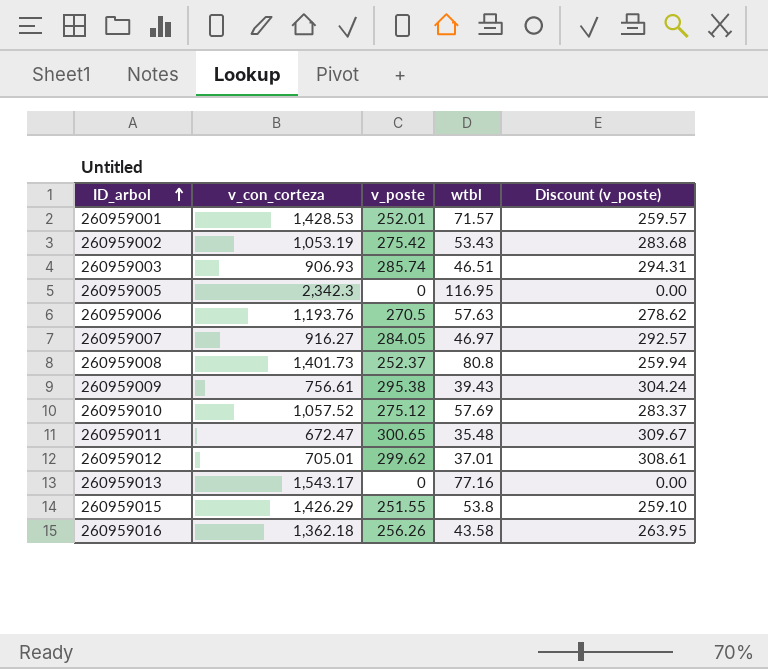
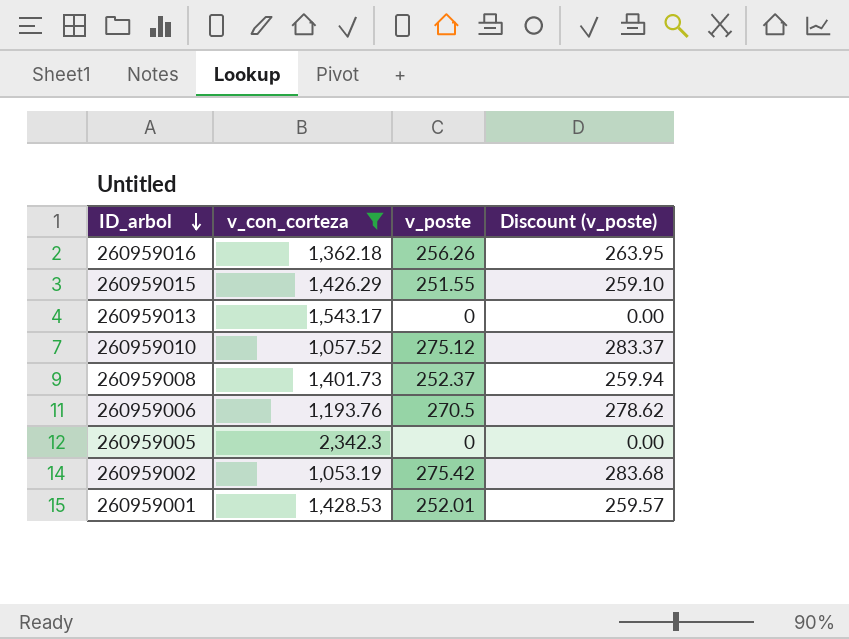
filter: none -> v_con_corteza >= 1,053.19
row order: ID_arbol ascending -> ID_arbol descending
column wtbl | position: 4 -> none

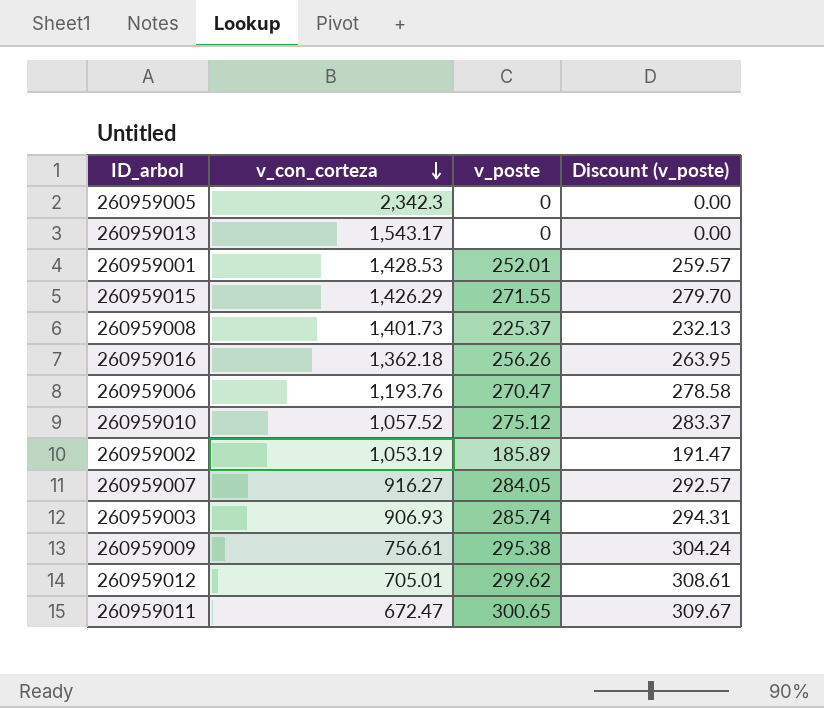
filter: v_con_corteza >= 1,053.19 -> none
row order: ID_arbol descending -> v_con_corteza descending
260959015 | v_poste: 251.55 -> 271.55
260959015 | Discount (v_poste): 259.10 -> 279.70
260959008 | v_poste: 252.37 -> 225.37
260959008 | Discount (v_poste): 259.94 -> 232.13
260959006 | v_poste: 270.5 -> 270.47
260959006 | Discount (v_poste): 278.62 -> 278.58
260959002 | v_poste: 275.42 -> 185.89
260959002 | Discount (v_poste): 283.68 -> 191.47

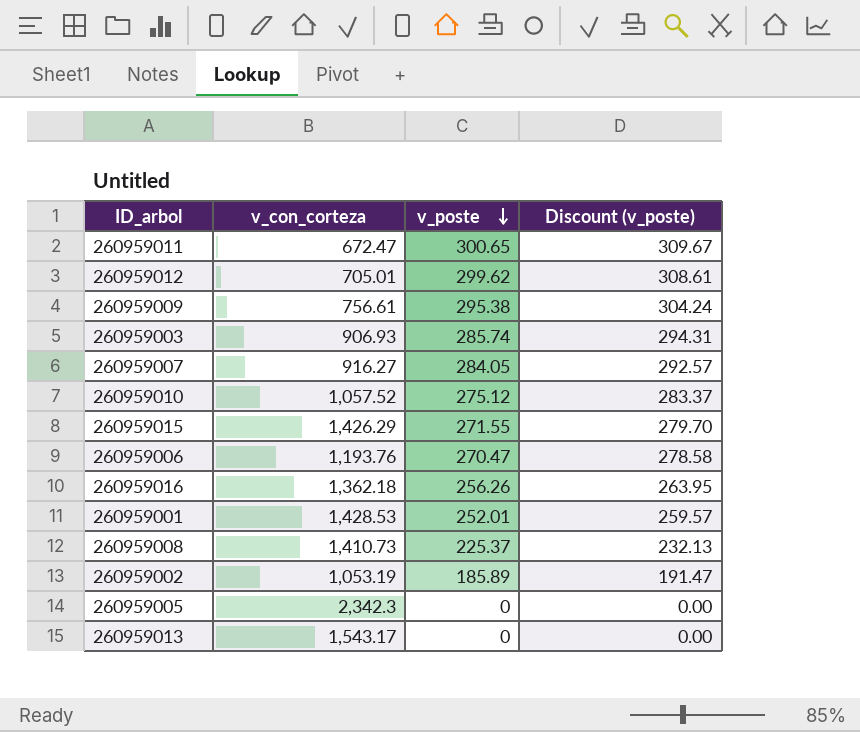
row order: v_con_corteza descending -> v_poste descending
260959008 | v_con_corteza: 1,401.73 -> 1,410.73

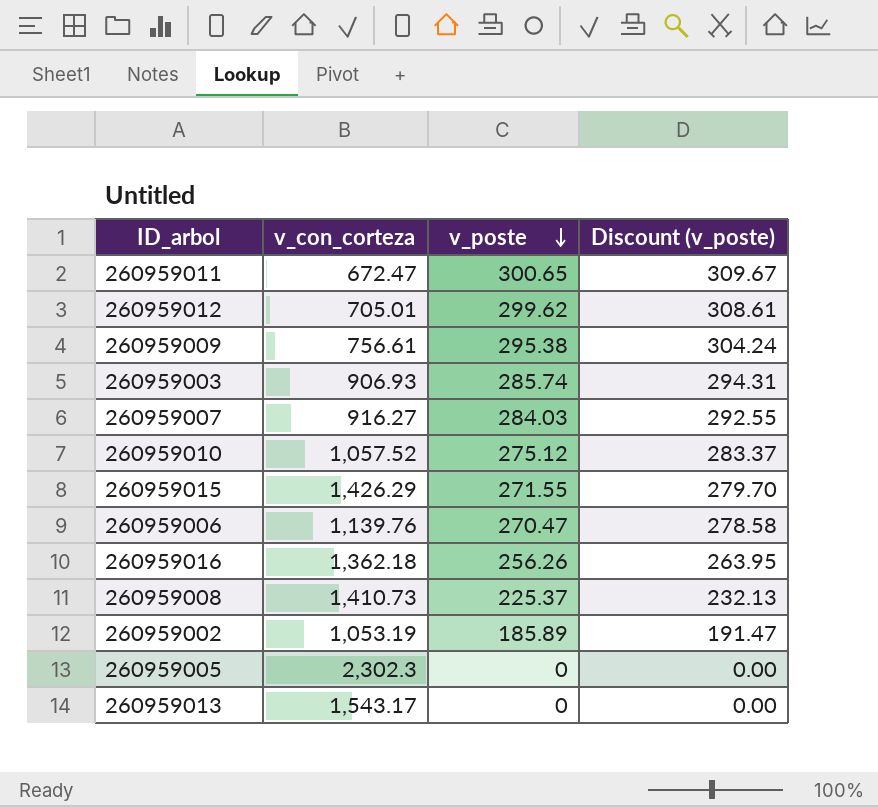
row 260959001: 1,428.53 | 252.01 | 259.57 -> none
260959007 | v_poste: 284.05 -> 284.03
260959007 | Discount (v_poste): 292.57 -> 292.55
260959006 | v_con_corteza: 1,193.76 -> 1,139.76
260959005 | v_con_corteza: 2,342.3 -> 2,302.3

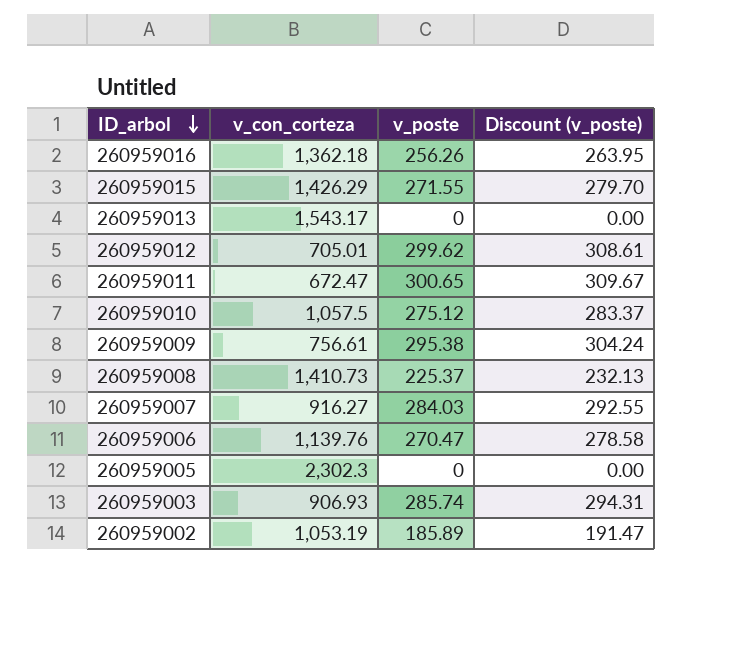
row order: v_poste descending -> ID_arbol descending
260959010 | v_con_corteza: 1,057.52 -> 1,057.5

